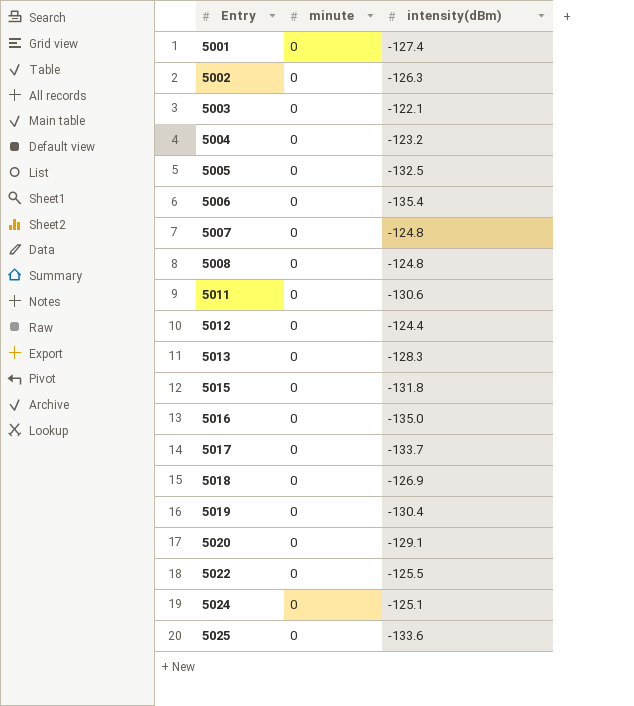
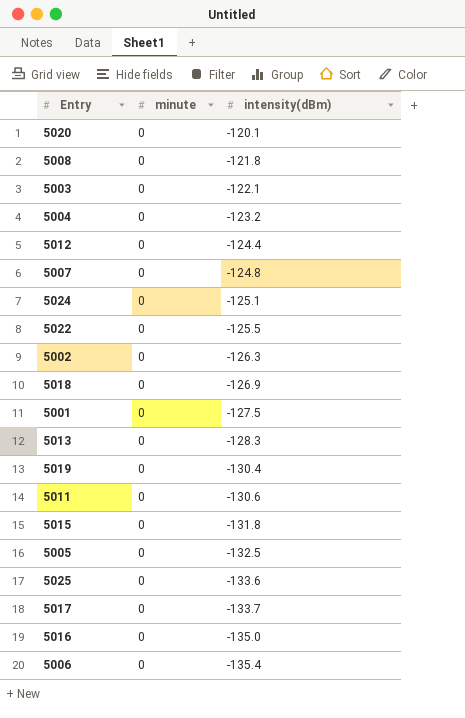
row order: Entry ascending -> intensity(dBm) descending
5020 | intensity(dBm): -129.1 -> -120.1
5008 | intensity(dBm): -124.8 -> -121.8
5001 | intensity(dBm): -127.4 -> -127.5

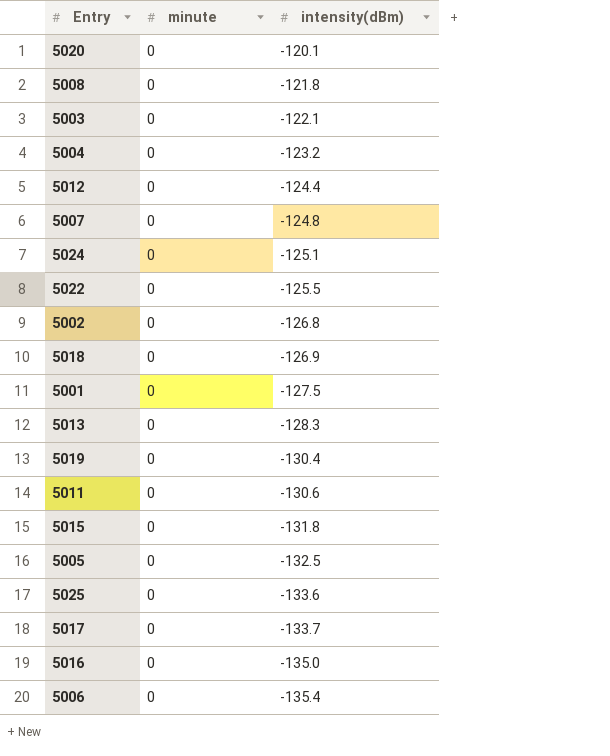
5002 | intensity(dBm): -126.3 -> -126.8

